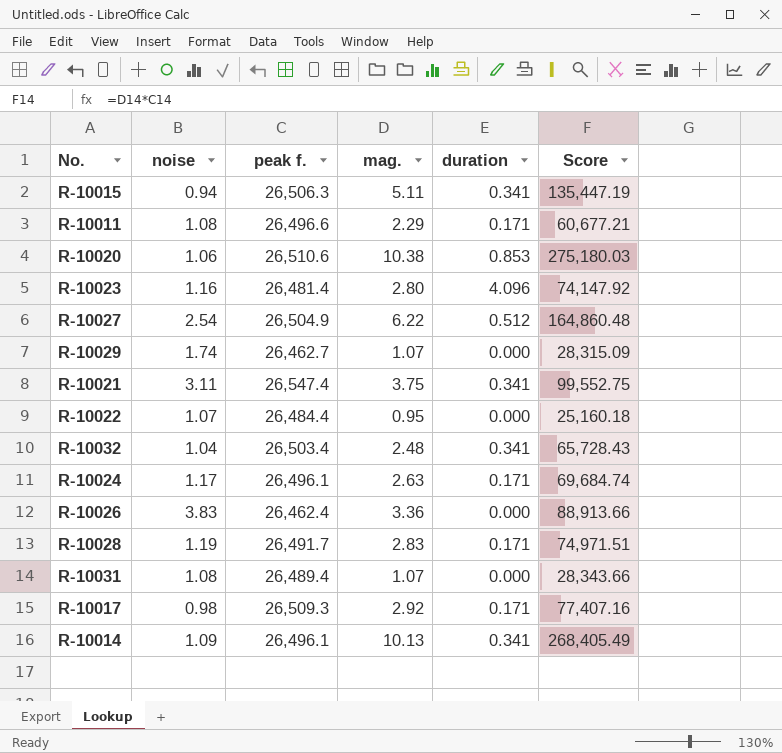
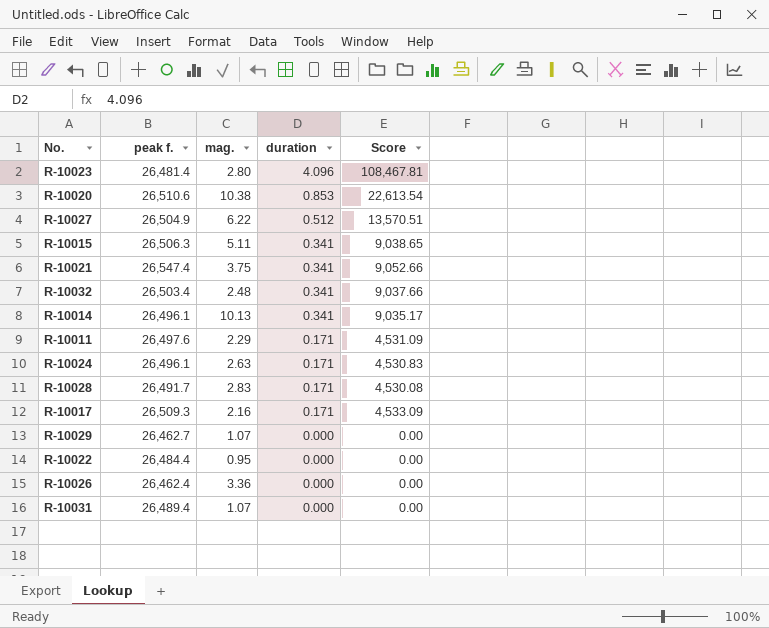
row order: none -> duration descending
column noise | position: 2 -> none
column Score | formula: [peak f.] * [mag.] -> [peak f.] * [duration]
R-10011 | peak f.: 26,496.6 -> 26,497.6
R-10017 | mag.: 2.92 -> 2.16

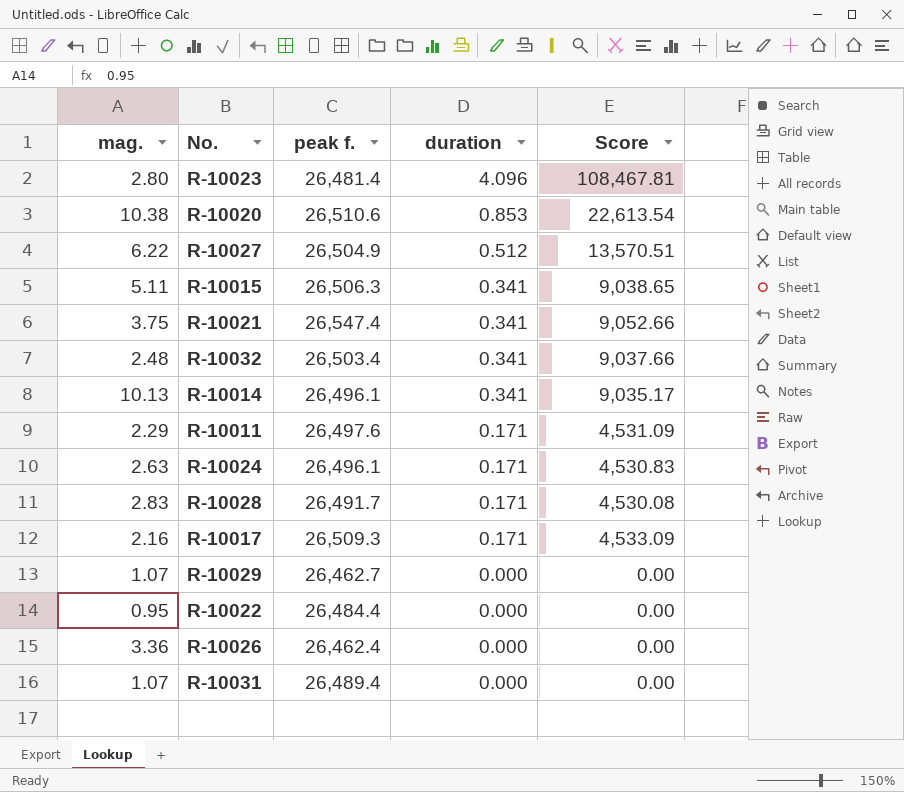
column mag. | position: 3 -> 1

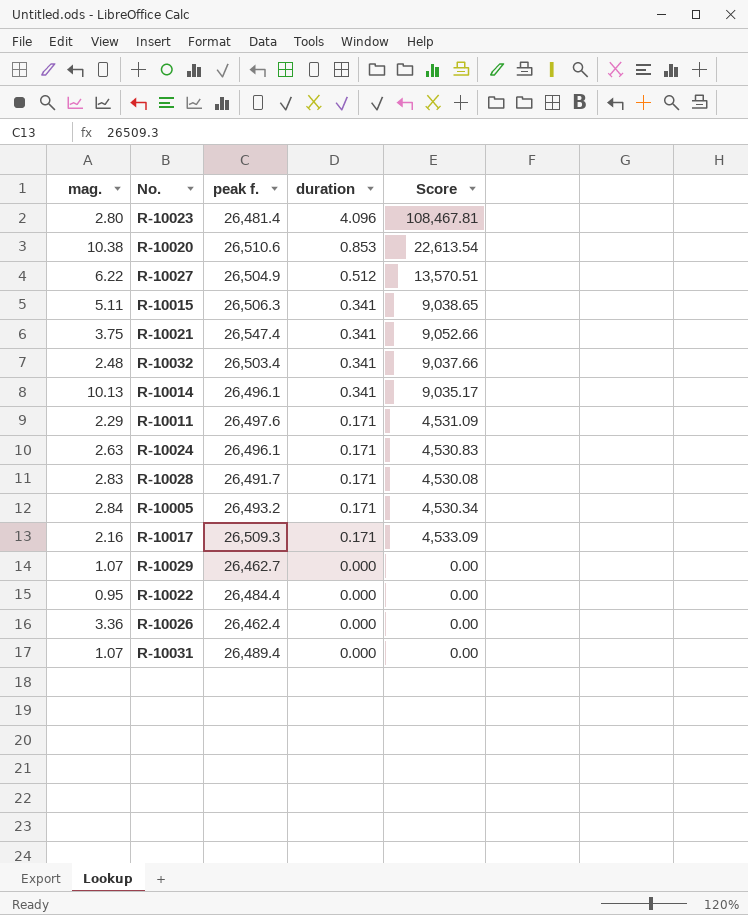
row R-10005: none -> 2.84 | 26,493.2 | 0.171 | 4,530.34

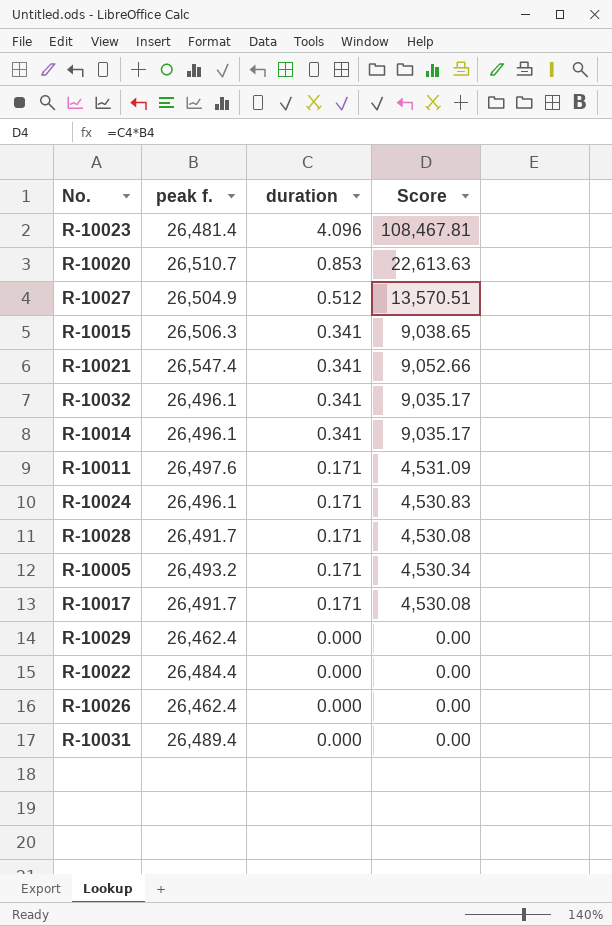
column mag. | position: 1 -> none
R-10020 | peak f.: 26,510.6 -> 26,510.7
R-10020 | Score: 22,613.54 -> 22,613.63
R-10032 | peak f.: 26,503.4 -> 26,496.1
R-10032 | Score: 9,037.66 -> 9,035.17
R-10017 | peak f.: 26,509.3 -> 26,491.7
R-10017 | Score: 4,533.09 -> 4,530.08
R-10029 | peak f.: 26,462.7 -> 26,462.4

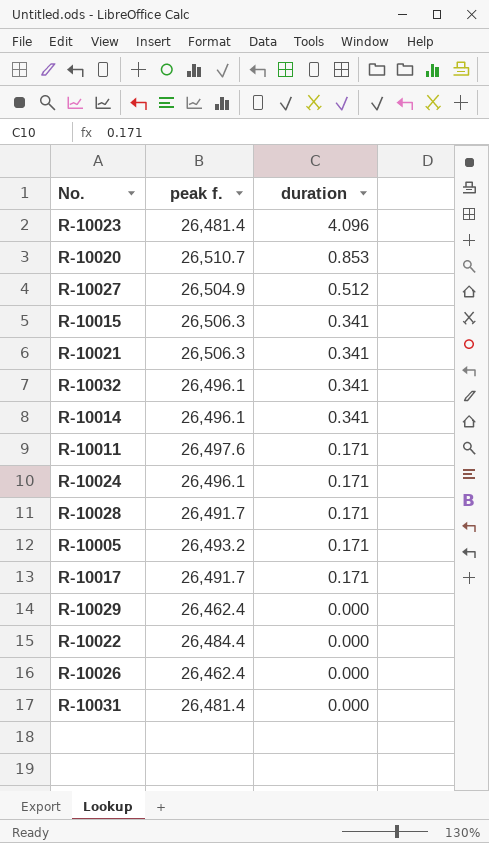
column Score | formula: [peak f.] * [duration] -> none
R-10021 | peak f.: 26,547.4 -> 26,506.3
R-10031 | peak f.: 26,489.4 -> 26,481.4

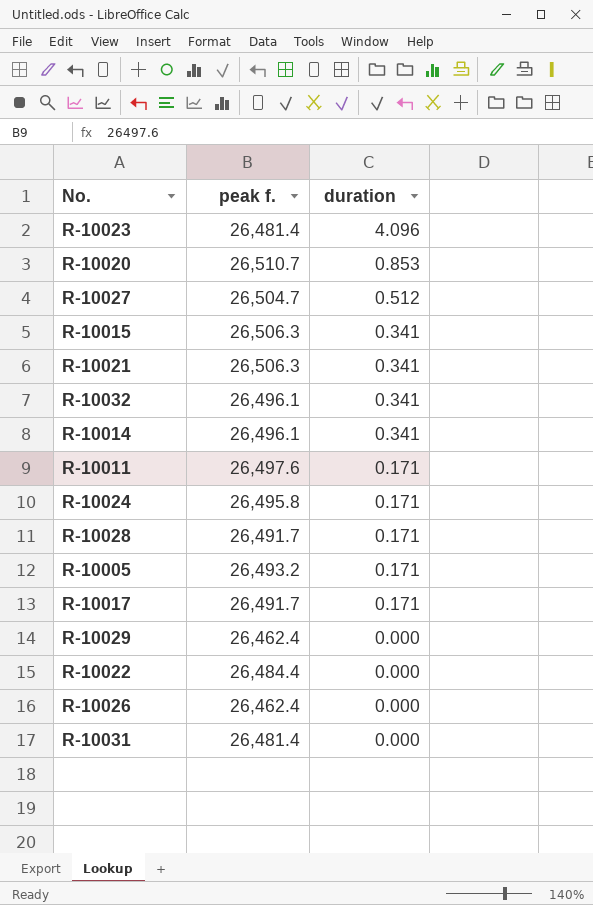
R-10027 | peak f.: 26,504.9 -> 26,504.7
R-10024 | peak f.: 26,496.1 -> 26,495.8

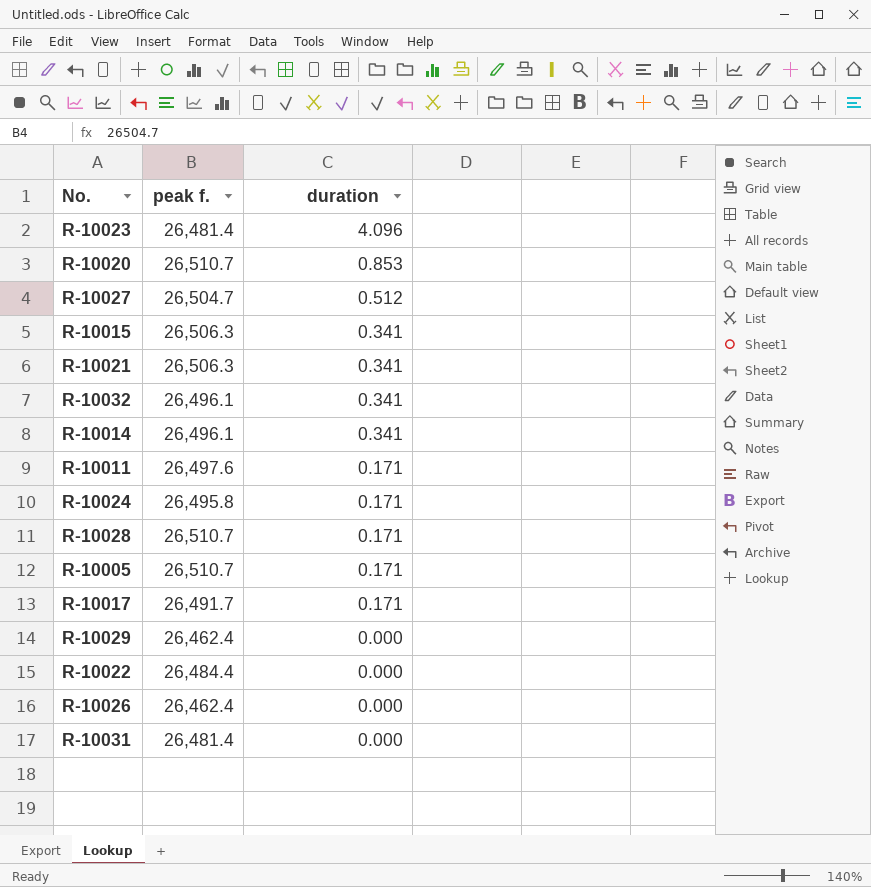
R-10028 | peak f.: 26,491.7 -> 26,510.7
R-10005 | peak f.: 26,493.2 -> 26,510.7

